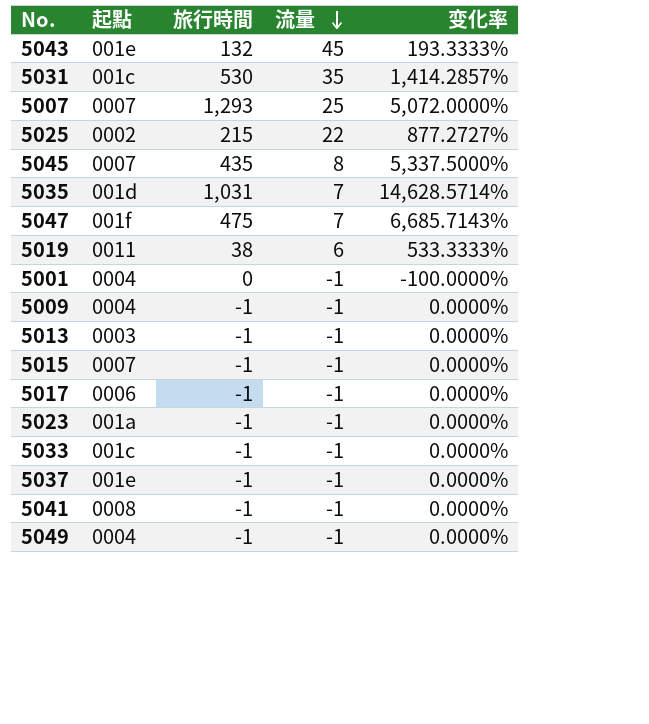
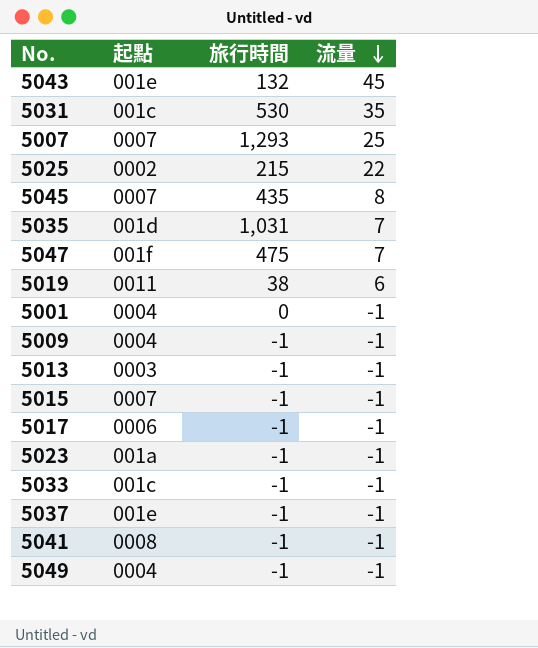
column 变化率 | formula: ([旅行時間] - [流量]) / [流量] -> none

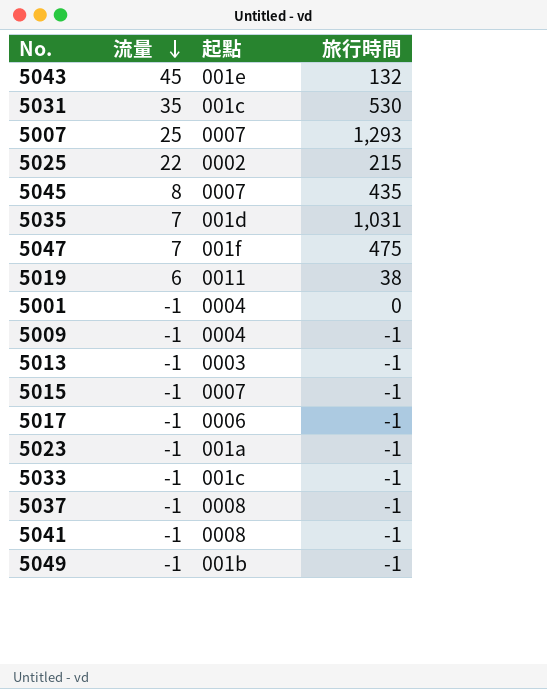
column 流量 | position: 4 -> 2
5037 | 起點: 001e -> 0008
5049 | 起點: 0004 -> 001b

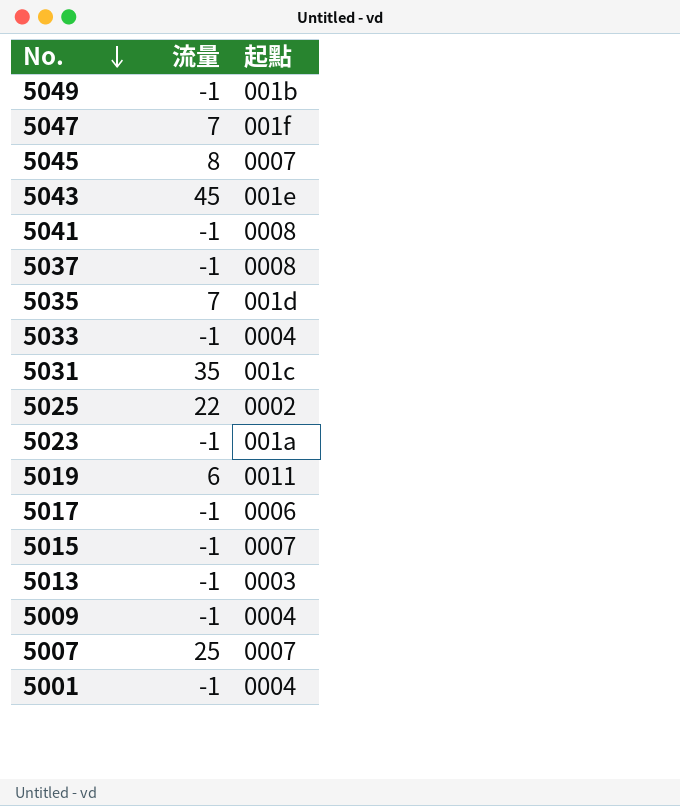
row order: 流量 descending -> No. descending
column 旅行時間 | position: 4 -> none
5033 | 起點: 001c -> 0004

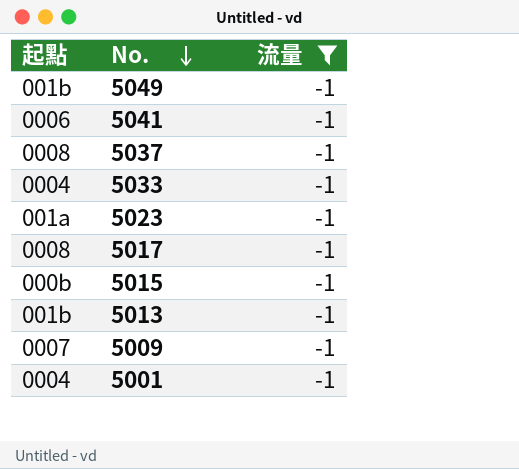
filter: none -> 流量 = -1
column 起點 | position: 3 -> 1
5041 | 起點: 0008 -> 0006
5017 | 起點: 0006 -> 0008
5015 | 起點: 0007 -> 000b
5013 | 起點: 0003 -> 001b
5009 | 起點: 0004 -> 0007

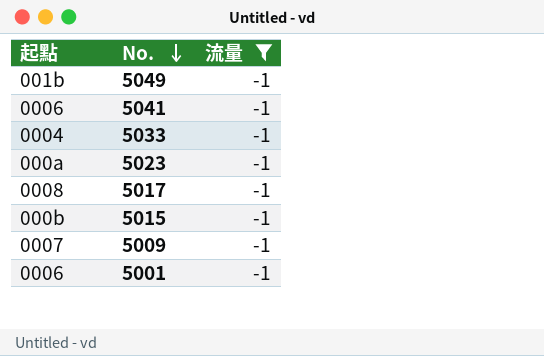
row 5037: 0008 | -1 -> none
row 5013: 001b | -1 -> none
5023 | 起點: 001a -> 000a
5001 | 起點: 0004 -> 0006

